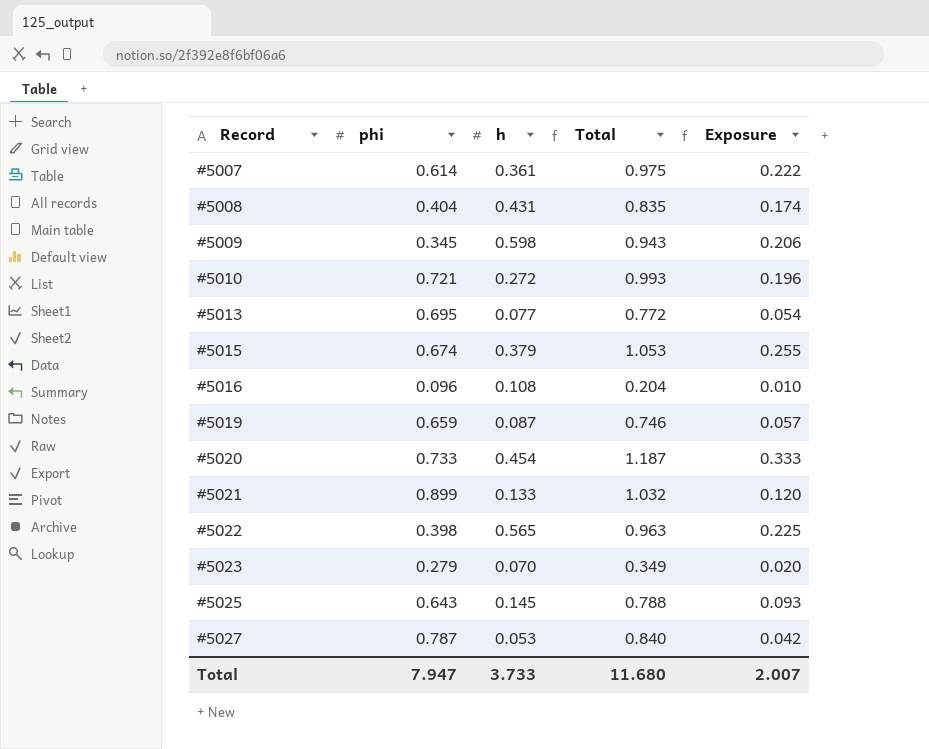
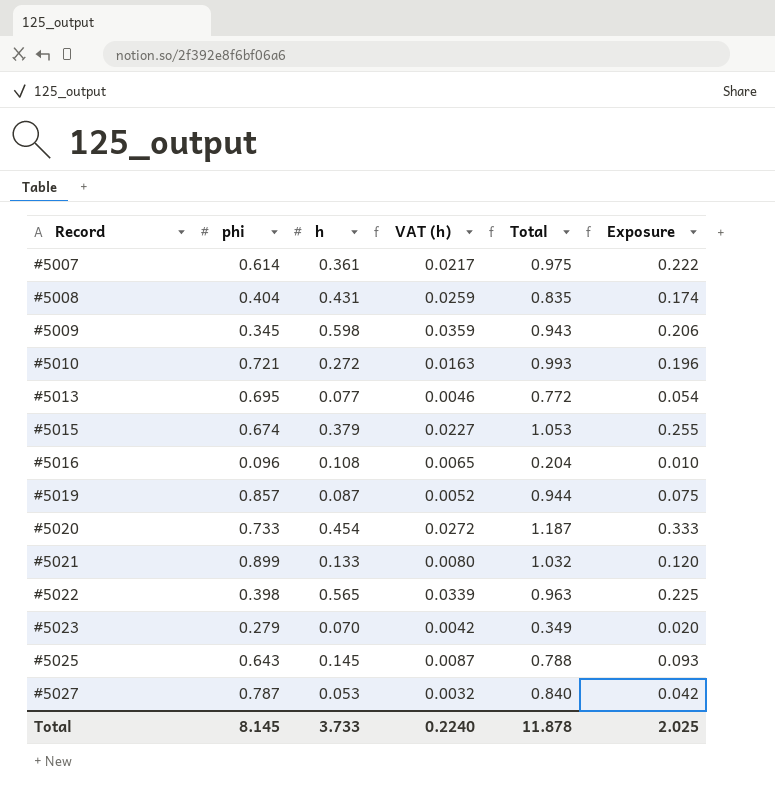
column VAT (h) | formula: none -> [h] * 0.06
#5019 | phi: 0.659 -> 0.857
#5019 | Total: 0.746 -> 0.944
#5019 | Exposure: 0.057 -> 0.075
Total | phi: 7.947 -> 8.145
Total | Total: 11.680 -> 11.878
Total | Exposure: 2.007 -> 2.025

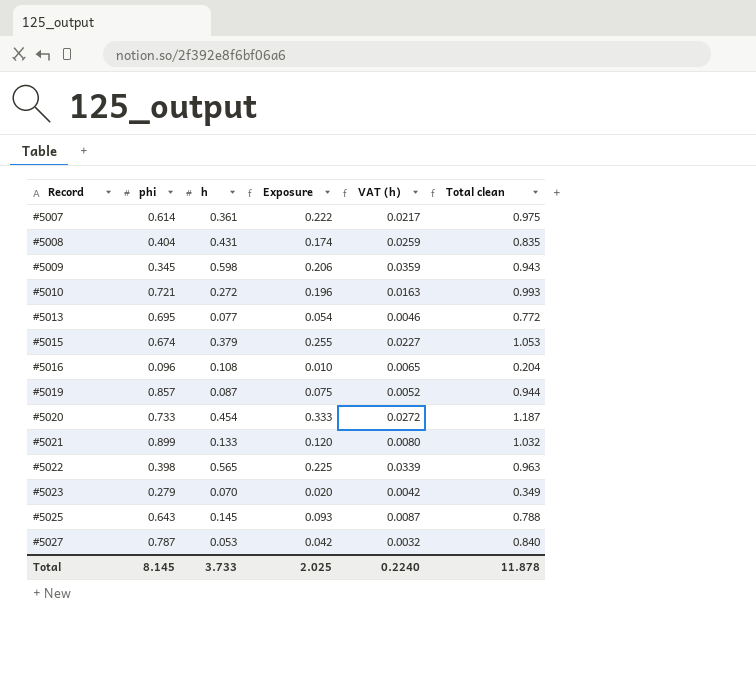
column Exposure | position: 6 -> 4
column name: Total -> Total clean

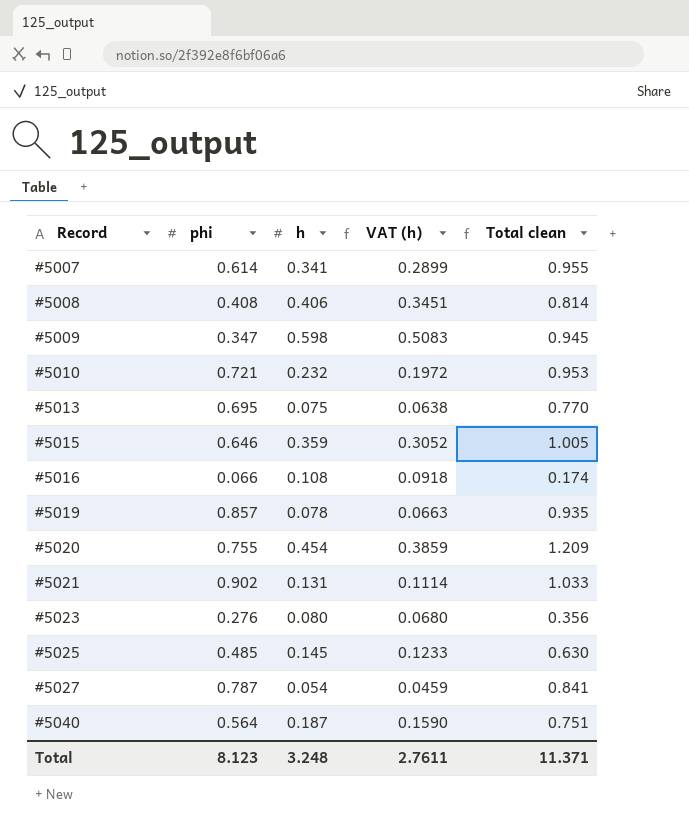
column Exposure | formula: [phi] * [h] -> none
column VAT (h) | formula: [h] * 0.06 -> [h] * 0.85
row #5022: 0.398 | 0.565 | 0.225 | 0.0339 | 0.963 -> none
#5007 | h: 0.361 -> 0.341
#5007 | Total clean: 0.975 -> 0.955
#5008 | phi: 0.404 -> 0.408
#5008 | h: 0.431 -> 0.406
#5008 | Total clean: 0.835 -> 0.814
#5009 | phi: 0.345 -> 0.347
#5009 | Total clean: 0.943 -> 0.945
#5010 | h: 0.272 -> 0.232
#5010 | Total clean: 0.993 -> 0.953
#5013 | h: 0.077 -> 0.075
#5013 | Total clean: 0.772 -> 0.770
#5015 | phi: 0.674 -> 0.646
#5015 | h: 0.379 -> 0.359
#5015 | Total clean: 1.053 -> 1.005
#5016 | phi: 0.096 -> 0.066
#5016 | Total clean: 0.204 -> 0.174
#5019 | h: 0.087 -> 0.078
#5019 | Total clean: 0.944 -> 0.935
#5020 | phi: 0.733 -> 0.755
#5020 | Total clean: 1.187 -> 1.209
#5021 | phi: 0.899 -> 0.902
#5021 | h: 0.133 -> 0.131
#5021 | Total clean: 1.032 -> 1.033
#5023 | phi: 0.279 -> 0.276
#5023 | h: 0.070 -> 0.080
#5023 | Total clean: 0.349 -> 0.356
#5025 | phi: 0.643 -> 0.485
#5025 | Total clean: 0.788 -> 0.630
#5027 | h: 0.053 -> 0.054
#5027 | Total clean: 0.840 -> 0.841
row #5040: none -> 0.564 | 0.187 | 0.1590 | 0.751
Total | phi: 8.145 -> 8.123
Total | h: 3.733 -> 3.248
Total | VAT (h): 0.2240 -> 2.7611
Total | Total clean: 11.878 -> 11.371

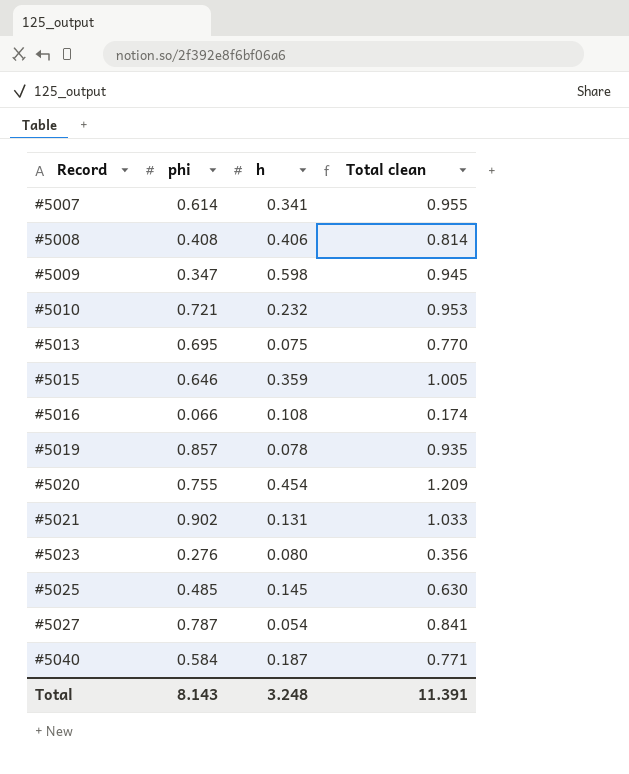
column VAT (h) | formula: [h] * 0.85 -> none
#5040 | phi: 0.564 -> 0.584
#5040 | Total clean: 0.751 -> 0.771
Total | phi: 8.123 -> 8.143
Total | Total clean: 11.371 -> 11.391

